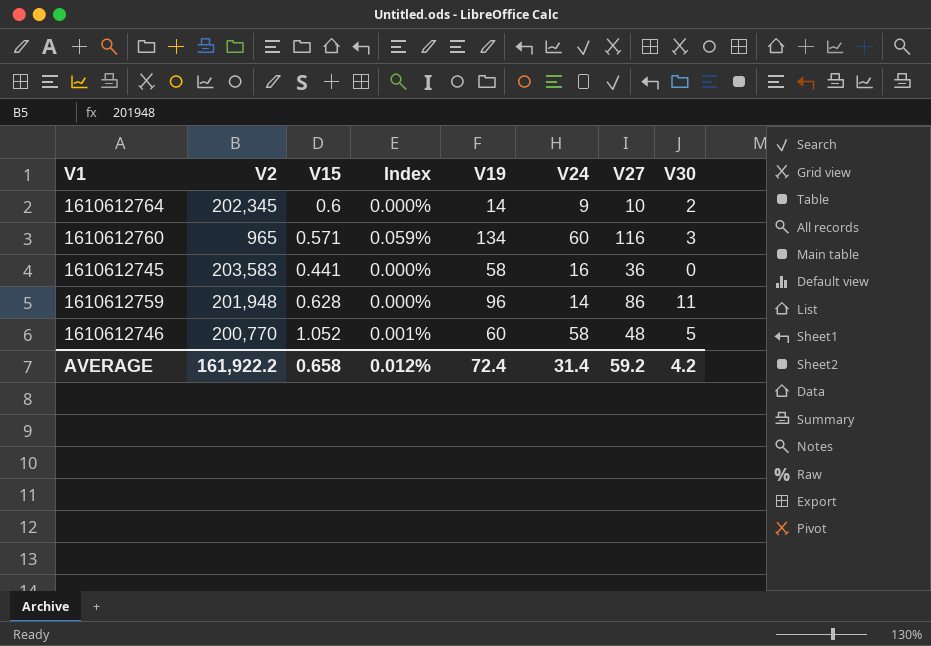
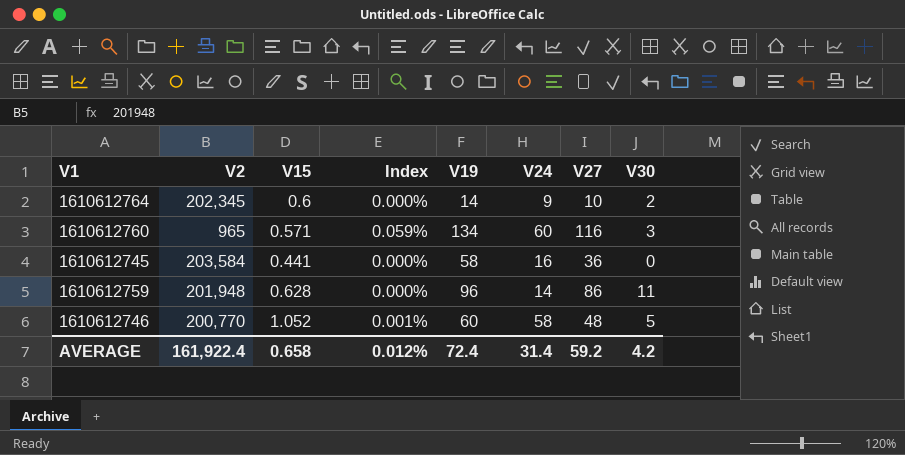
1610612745 | V2: 203,583 -> 203,584
AVERAGE | V2: 161,922.2 -> 161,922.4

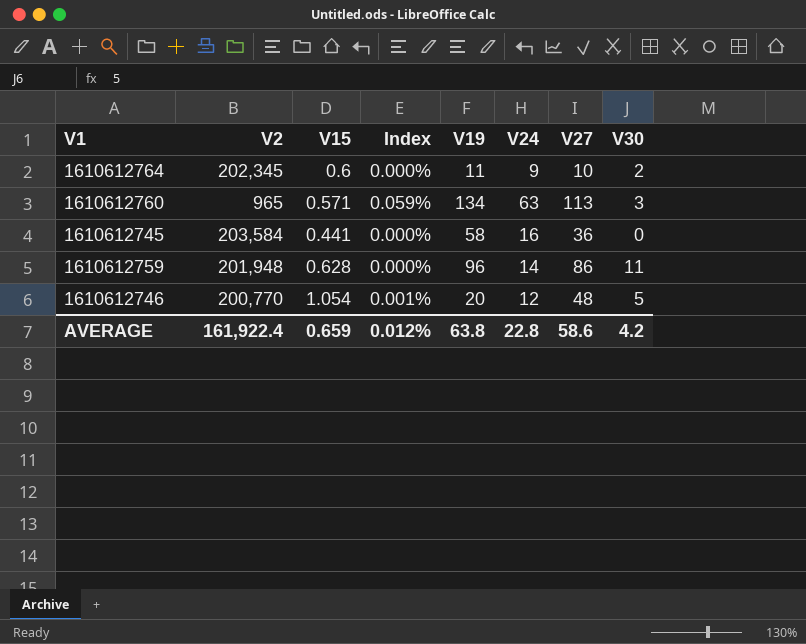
1610612764 | V19: 14 -> 11
1610612760 | V24: 60 -> 63
1610612760 | V27: 116 -> 113
1610612746 | V15: 1.052 -> 1.054
1610612746 | V19: 60 -> 20
1610612746 | V24: 58 -> 12
AVERAGE | V15: 0.658 -> 0.659
AVERAGE | V19: 72.4 -> 63.8
AVERAGE | V24: 31.4 -> 22.8
AVERAGE | V27: 59.2 -> 58.6

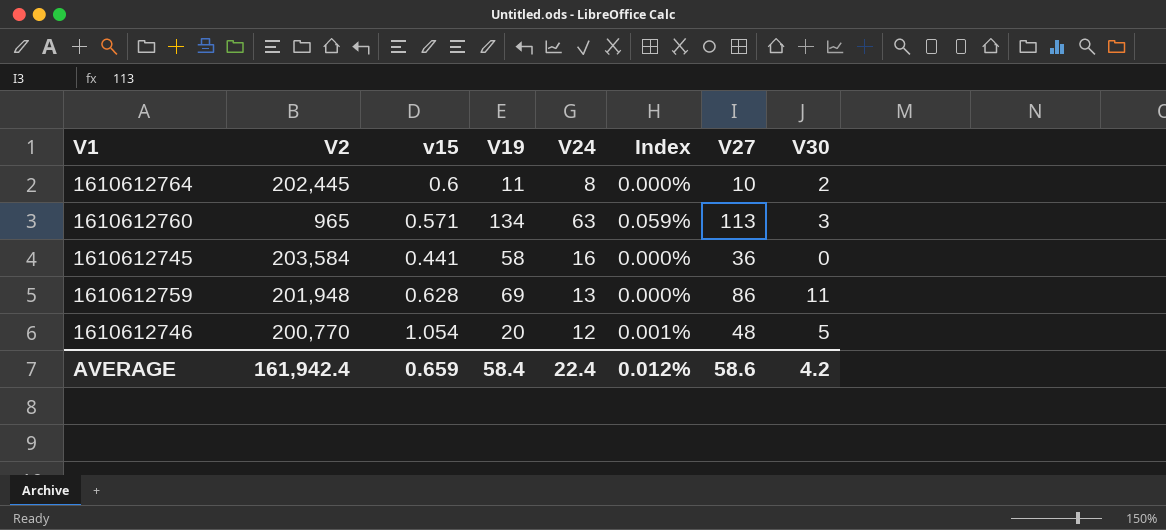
column name: V15 -> v15
column Index | position: 4 -> 6
1610612764 | V2: 202,345 -> 202,445
1610612764 | V24: 9 -> 8
1610612759 | V19: 96 -> 69
1610612759 | V24: 14 -> 13
AVERAGE | V2: 161,922.4 -> 161,942.4
AVERAGE | V19: 63.8 -> 58.4
AVERAGE | V24: 22.8 -> 22.4

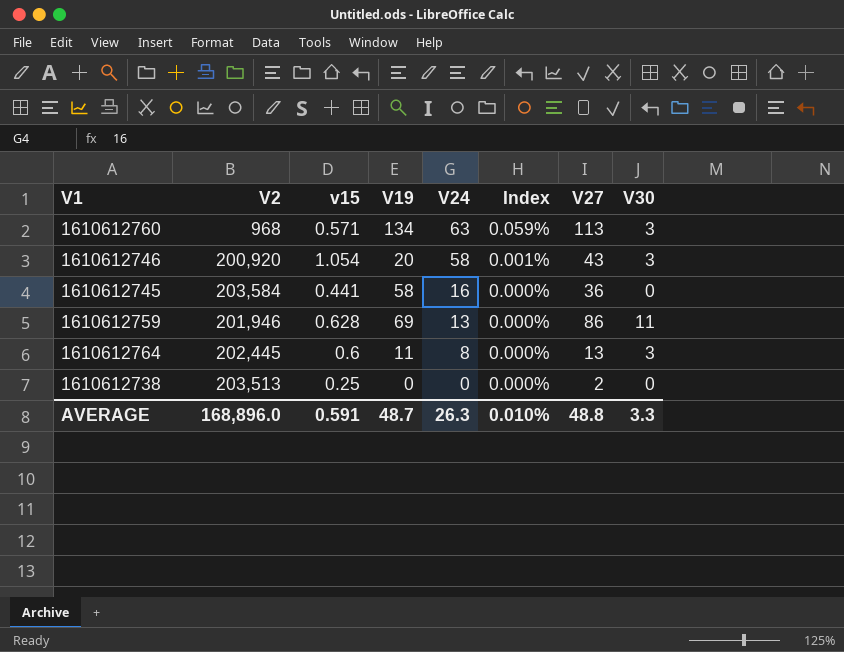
row order: none -> V24 descending
1610612760 | V2: 965 -> 968
1610612746 | V2: 200,770 -> 200,920
1610612746 | V24: 12 -> 58
1610612746 | V27: 48 -> 43
1610612746 | V30: 5 -> 3
1610612759 | V2: 201,948 -> 201,946
1610612764 | V27: 10 -> 13
1610612764 | V30: 2 -> 3
row 1610612738: none -> 203,513 | 0.25 | 0 | 0 | 0.000% | 2 | 0
AVERAGE | V2: 161,942.4 -> 168,896.0
AVERAGE | v15: 0.659 -> 0.591
AVERAGE | V19: 58.4 -> 48.7
AVERAGE | V24: 22.4 -> 26.3
AVERAGE | Index: 0.012% -> 0.010%
AVERAGE | V27: 58.6 -> 48.8
AVERAGE | V30: 4.2 -> 3.3

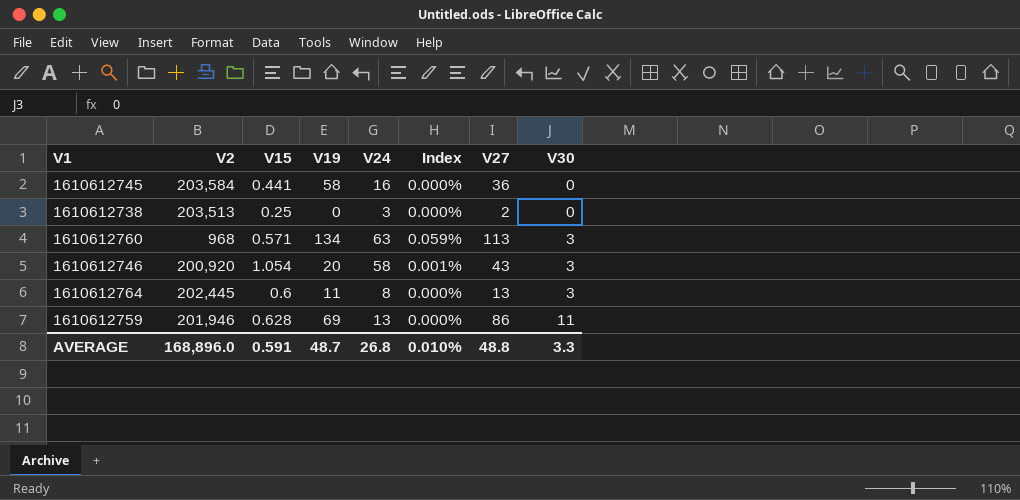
row order: V24 descending -> V30 ascending
column name: v15 -> V15
1610612738 | V24: 0 -> 3
AVERAGE | V24: 26.3 -> 26.8

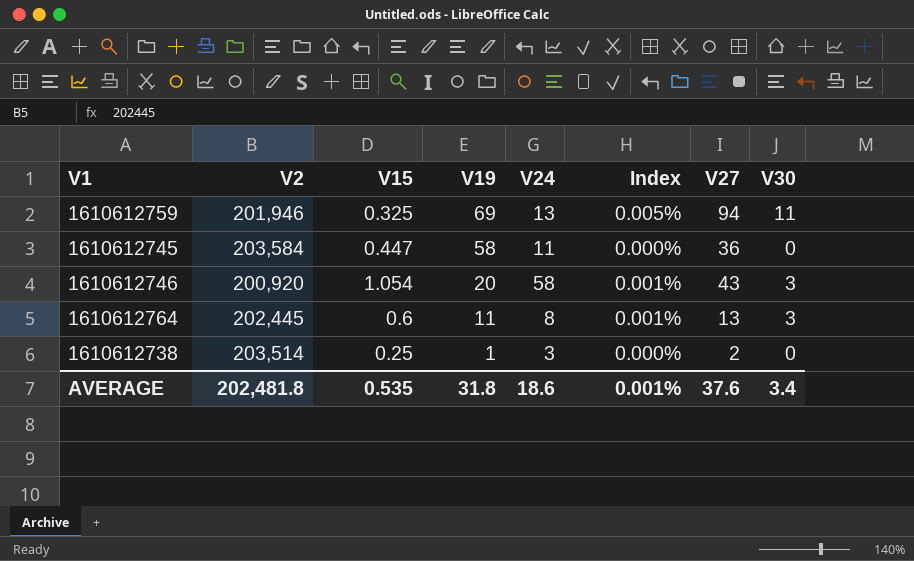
row order: V30 ascending -> V19 descending
column Index | formula: [V15] / [V2] -> [V30] / [V2]
row 1610612760: 968 | 0.571 | 134 | 63 | 0.059% | 113 | 3 -> none
1610612759 | V15: 0.628 -> 0.325
1610612759 | V27: 86 -> 94
1610612745 | V15: 0.441 -> 0.447
1610612745 | V24: 16 -> 11
1610612738 | V2: 203,513 -> 203,514
1610612738 | V19: 0 -> 1
AVERAGE | V2: 168,896.0 -> 202,481.8
AVERAGE | V15: 0.591 -> 0.535
AVERAGE | V19: 48.7 -> 31.8
AVERAGE | V24: 26.8 -> 18.6
AVERAGE | Index: 0.010% -> 0.001%
AVERAGE | V27: 48.8 -> 37.6
AVERAGE | V30: 3.3 -> 3.4

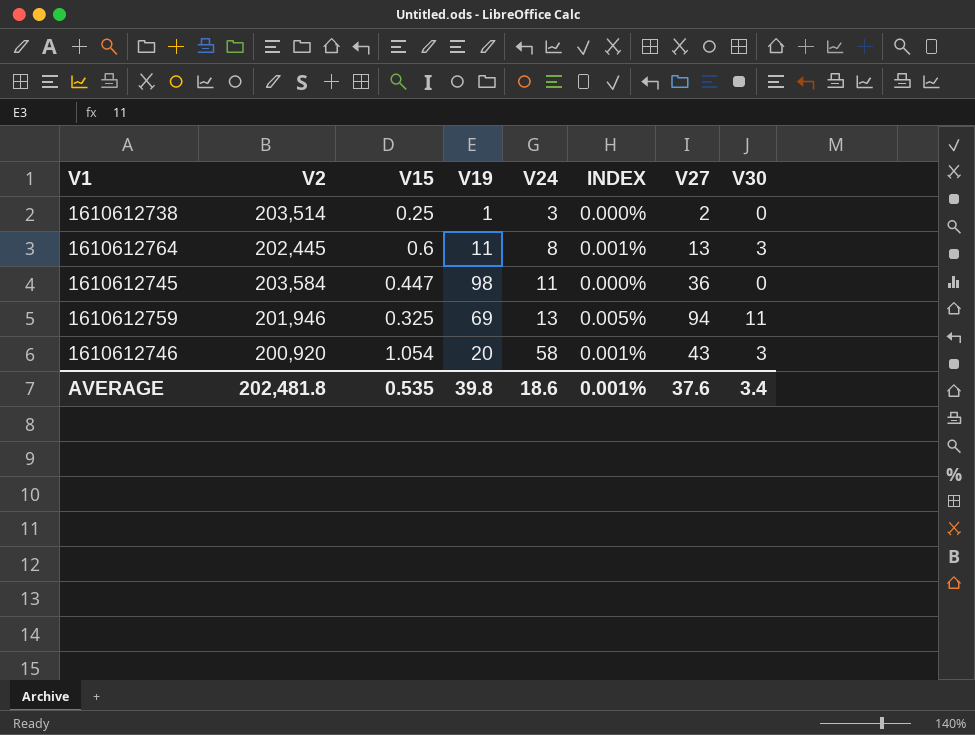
row order: V19 descending -> V24 ascending
column name: Index -> INDEX
1610612745 | V19: 58 -> 98
AVERAGE | V19: 31.8 -> 39.8

